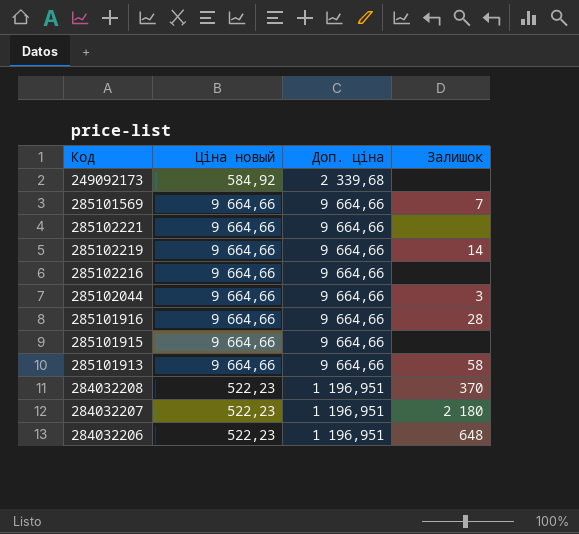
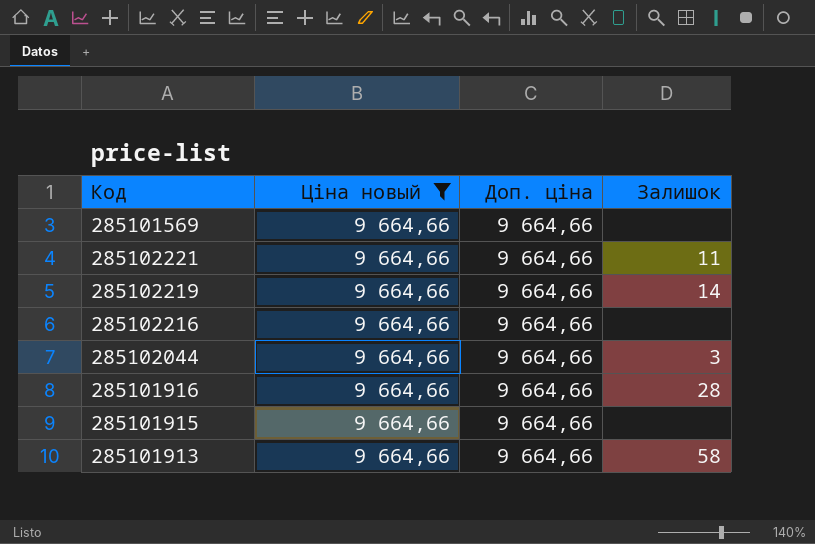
filter: none -> Ціна новый = 9 664,66
285101569 | Залишок: 7 -> none
285102221 | Залишок: none -> 11

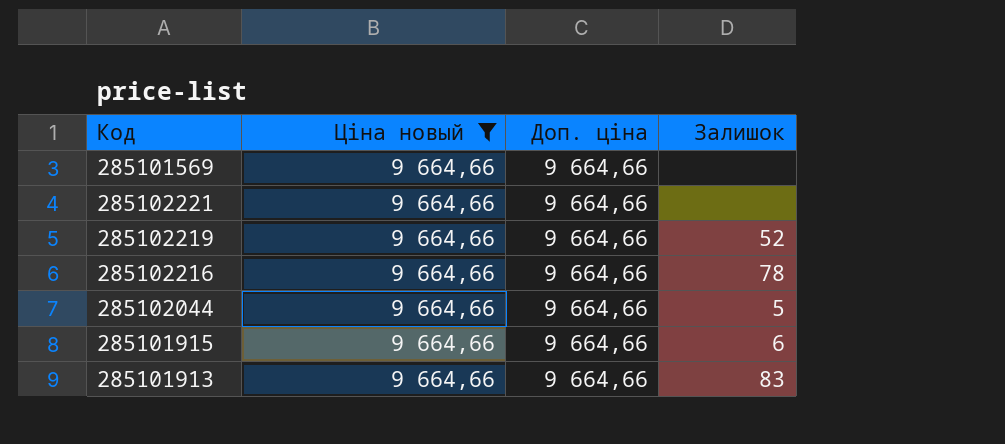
row 285101916: 9 664,66 | 9 664,66 | 28 -> none
285102221 | Залишок: 11 -> none
285102219 | Залишок: 14 -> 52
285102216 | Залишок: none -> 78
285102044 | Залишок: 3 -> 5
285101915 | Залишок: none -> 6
285101913 | Залишок: 58 -> 83

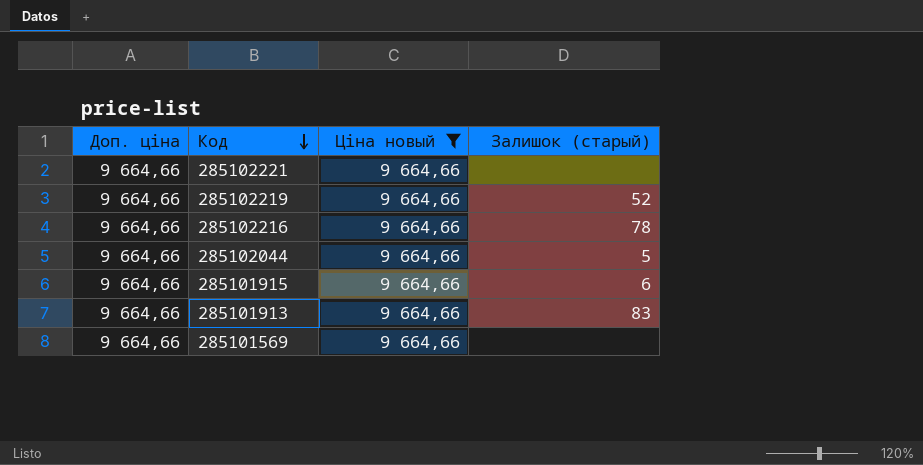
row order: none -> Код descending
column Доп. ціна | position: 3 -> 1
column name: Залишок -> Залишок (старый)

